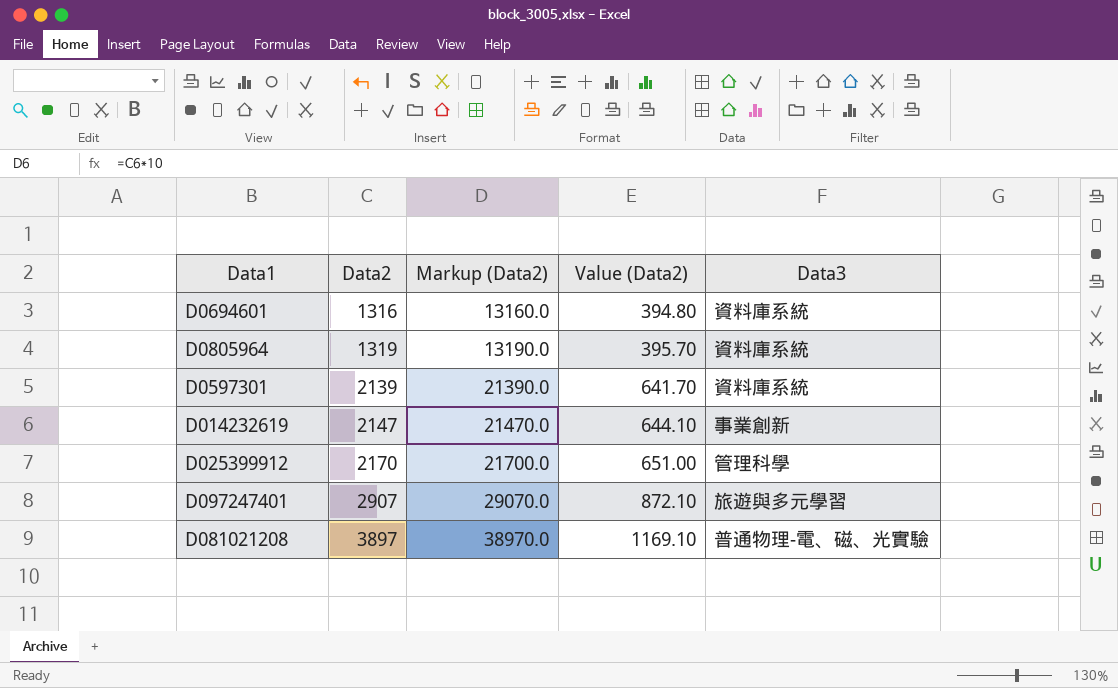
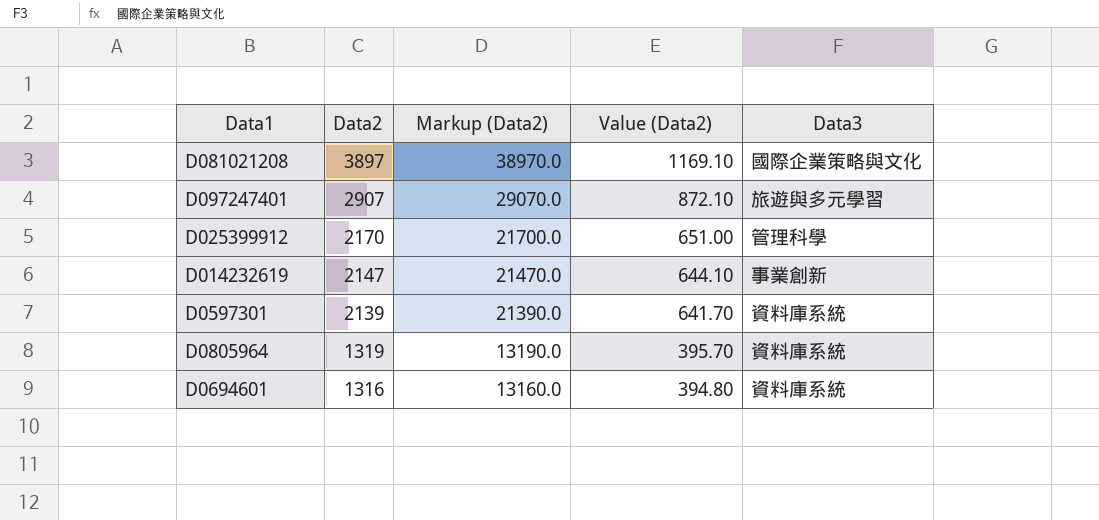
row order: Data2 ascending -> Data2 descending
D081021208 | Data3: 普通物理-電、磁、光實驗 -> 國際企業策略與文化

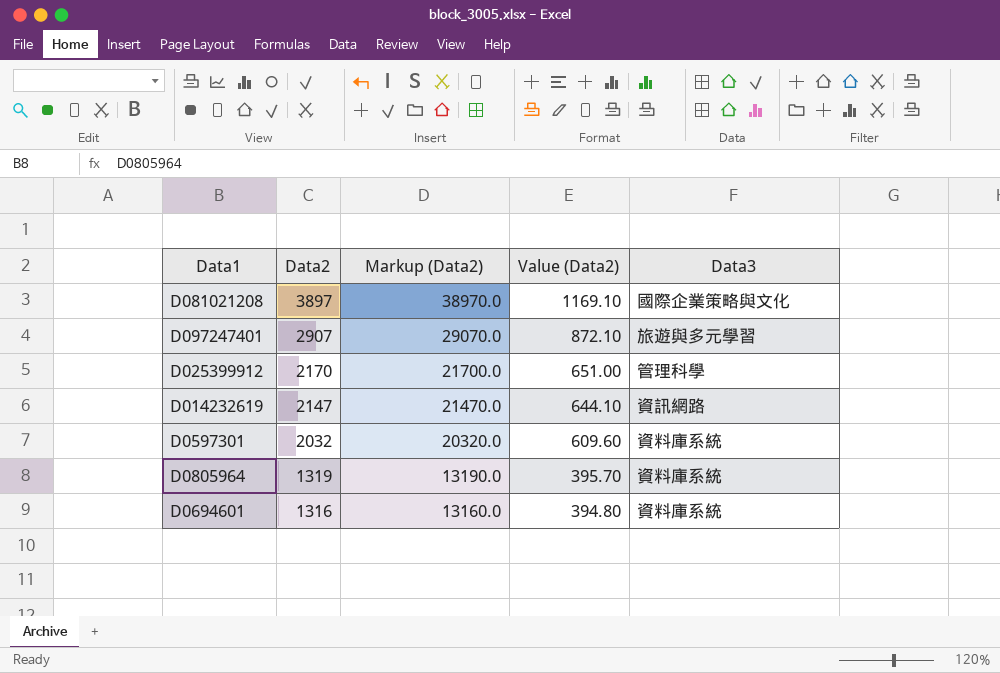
D014232619 | Data3: 事業創新 -> 資訊網路
D0597301 | Data2: 2139 -> 2032
D0597301 | Markup (Data2): 21390.0 -> 20320.0
D0597301 | Value (Data2): 641.70 -> 609.60

